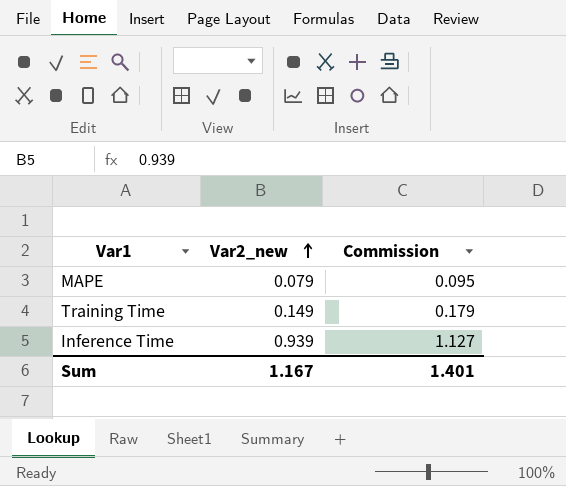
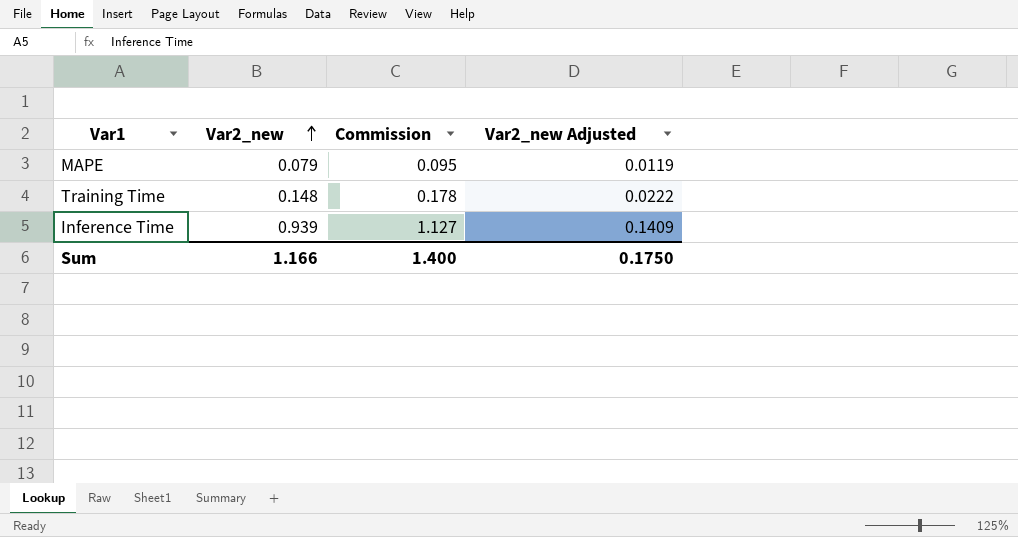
column Var2_new Adjusted | formula: none -> [Var2_new] * 0.15
Training Time | Var2_new: 0.149 -> 0.148
Training Time | Commission: 0.179 -> 0.178
Sum | Var2_new: 1.167 -> 1.166
Sum | Commission: 1.401 -> 1.400

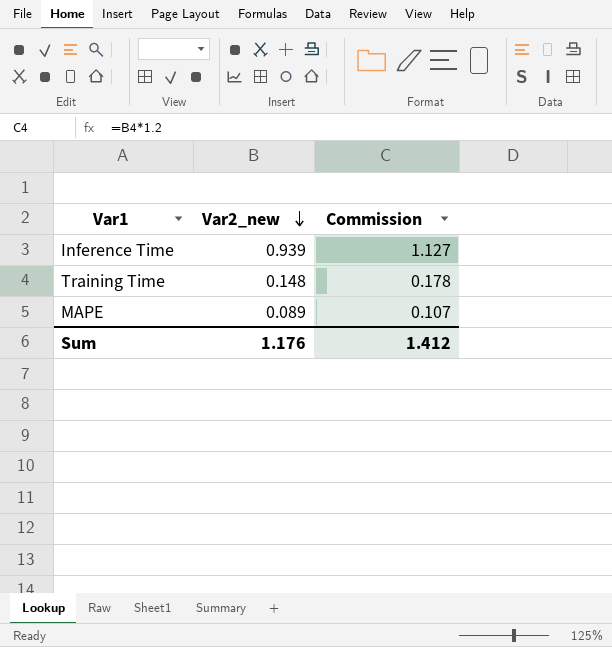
row order: Var2_new ascending -> Var2_new descending
column Var2_new Adjusted | formula: [Var2_new] * 0.15 -> none
MAPE | Var2_new: 0.079 -> 0.089
MAPE | Commission: 0.095 -> 0.107
Sum | Var2_new: 1.166 -> 1.176
Sum | Commission: 1.400 -> 1.412

